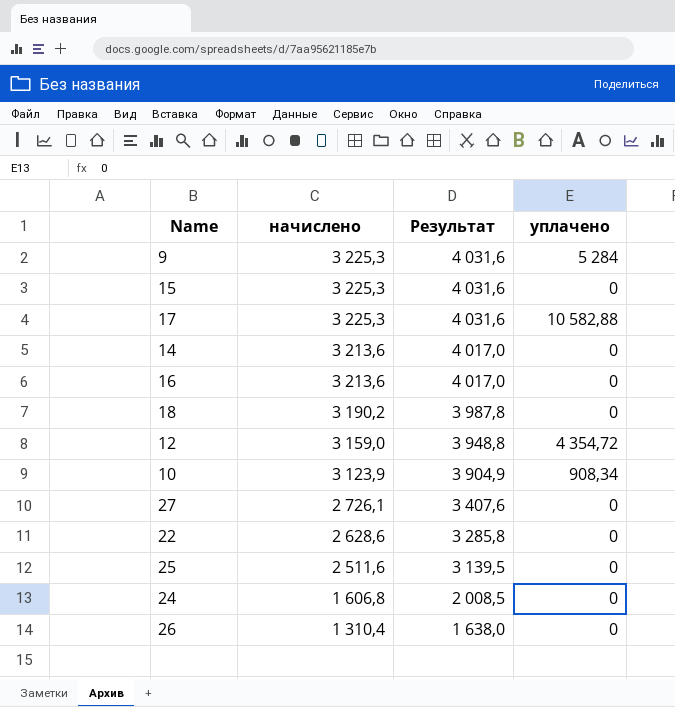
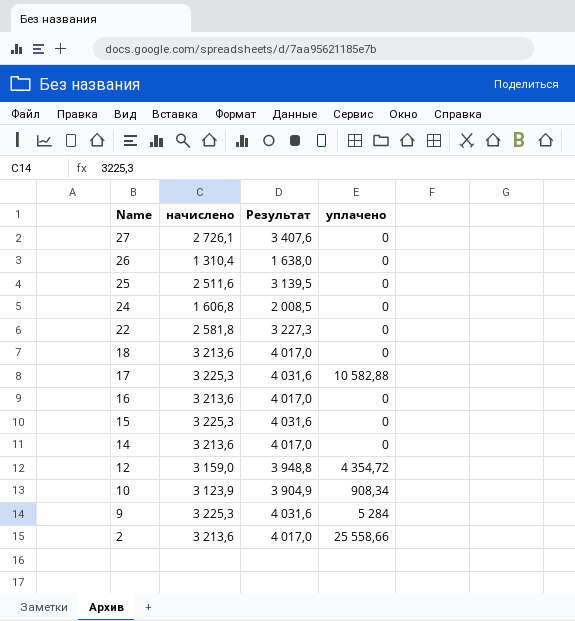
row order: начислено descending -> Name descending
22 | начислено: 2 628,6 -> 2 581,8
22 | Результат: 3 285,8 -> 3 227,3
18 | начислено: 3 190,2 -> 3 213,6
18 | Результат: 3 987,8 -> 4 017,0
row 2: none -> 3 213,6 | 4 017,0 | 25 558,66

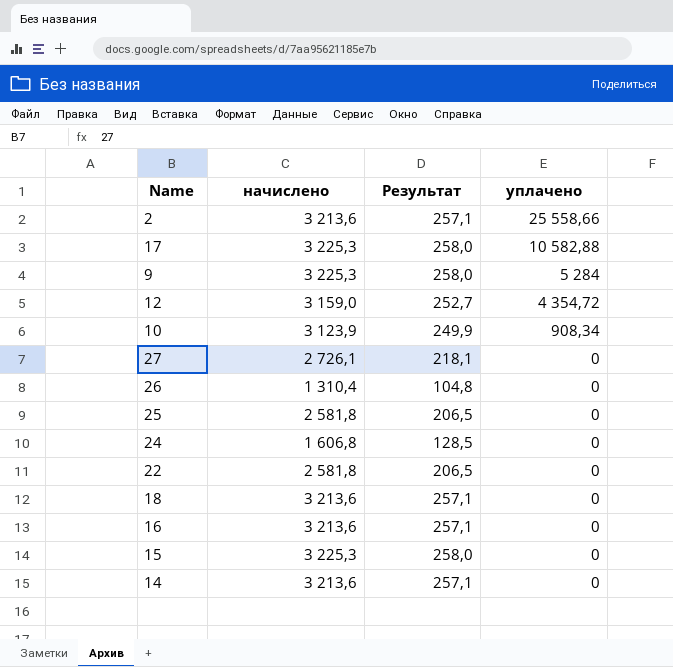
row order: Name descending -> уплачено descending
column Результат | formula: [начислено] * 1,25 -> [начислено] * 0,08
25 | начислено: 2 511,6 -> 2 581,8

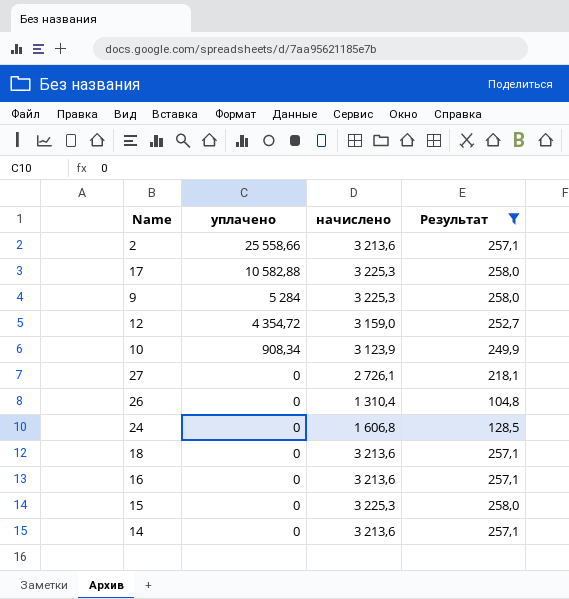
filter: none -> Результат != 206,5
column уплачено | position: 4 -> 2

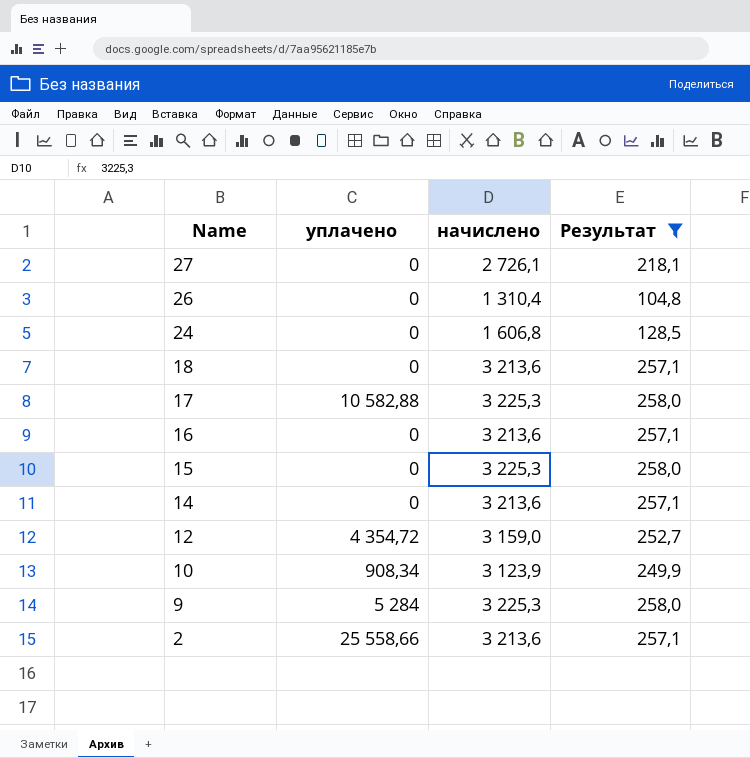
row order: уплачено descending -> Name descending

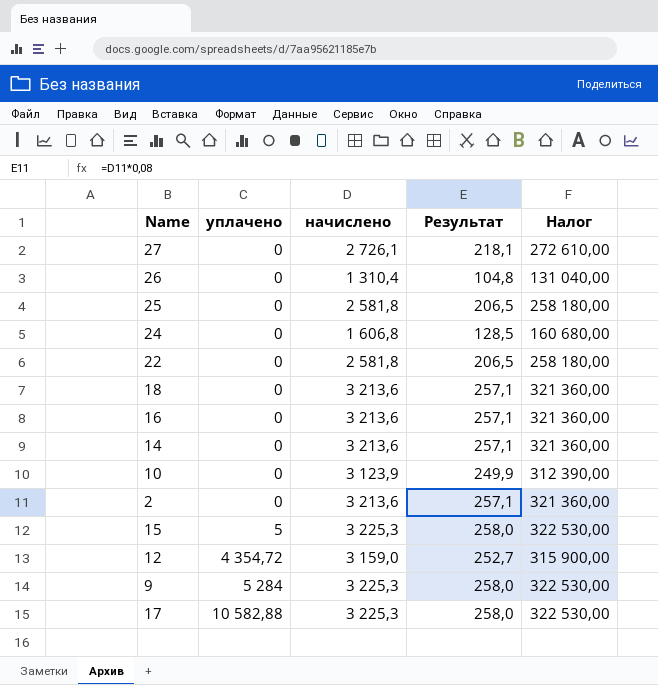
filter: Результат != 206,5 -> none
row order: Name descending -> уплачено ascending
column Налог | formula: none -> [начислено] * 100
10 | уплачено: 908,34 -> 0
2 | уплачено: 25 558,66 -> 0
15 | уплачено: 0 -> 5

